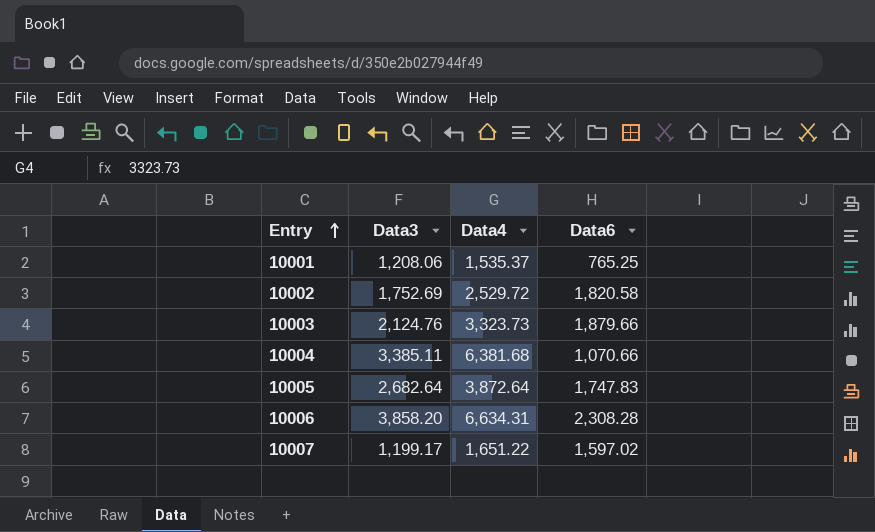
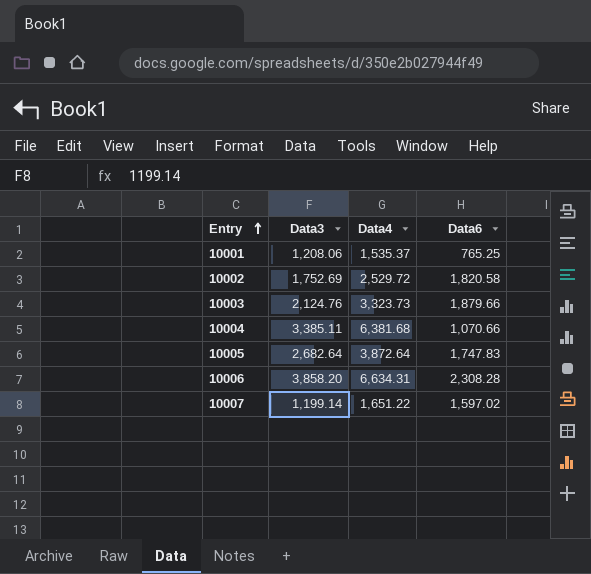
10007 | Data3: 1,199.17 -> 1,199.14

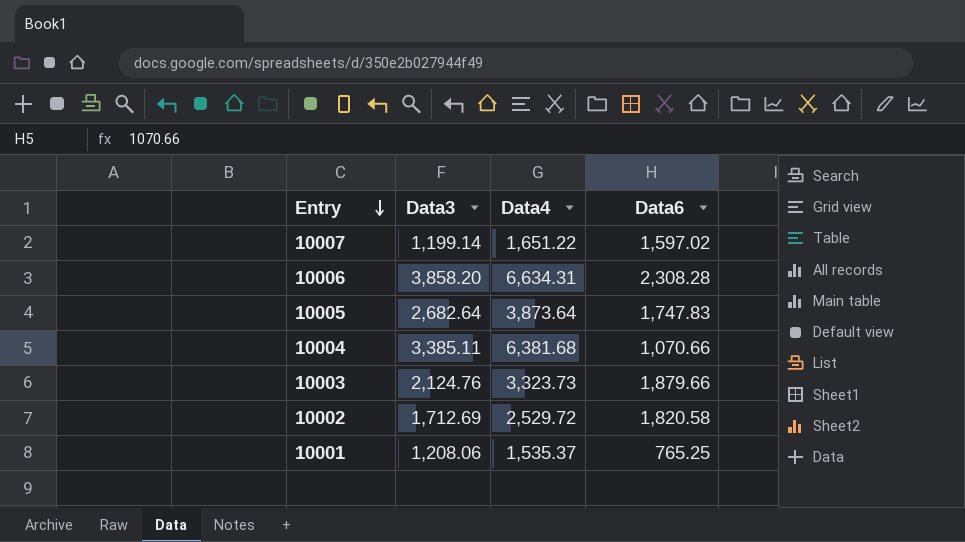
row order: Entry ascending -> Entry descending
10005 | Data4: 3,872.64 -> 3,873.64
10002 | Data3: 1,752.69 -> 1,712.69

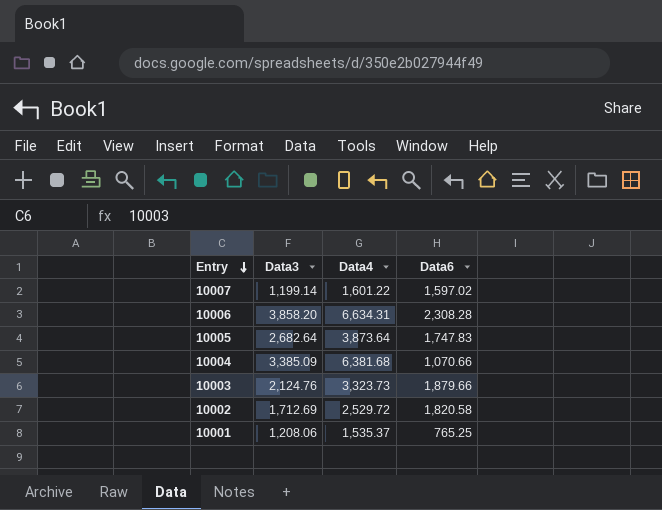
10007 | Data4: 1,651.22 -> 1,601.22
10004 | Data3: 3,385.11 -> 3,385.09

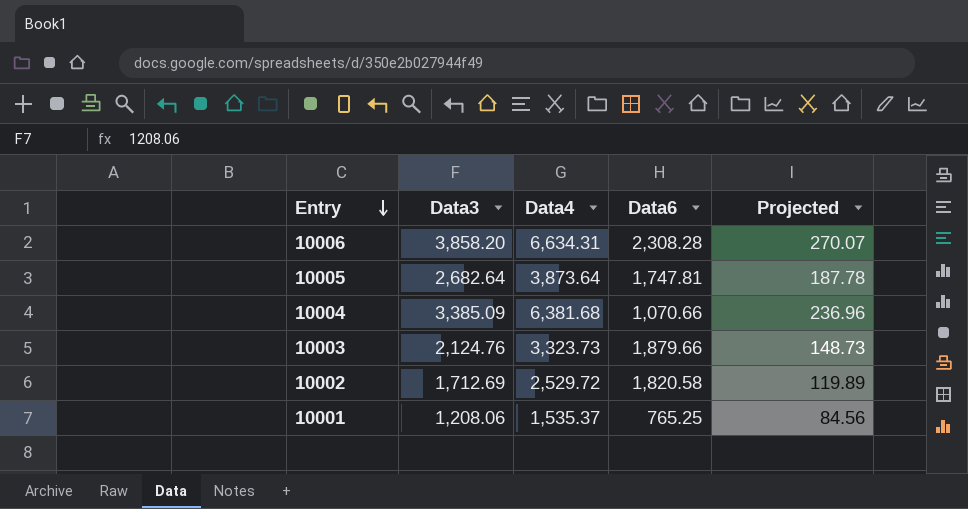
column Projected | formula: none -> [Data3] * 0.07
row 10007: 1,199.14 | 1,601.22 | 1,597.02 -> none
10005 | Data6: 1,747.83 -> 1,747.81

